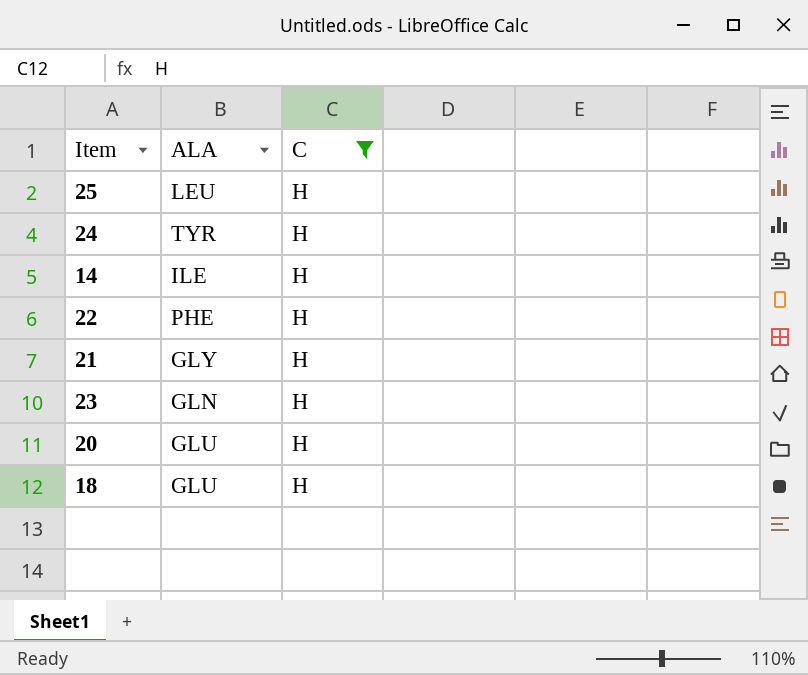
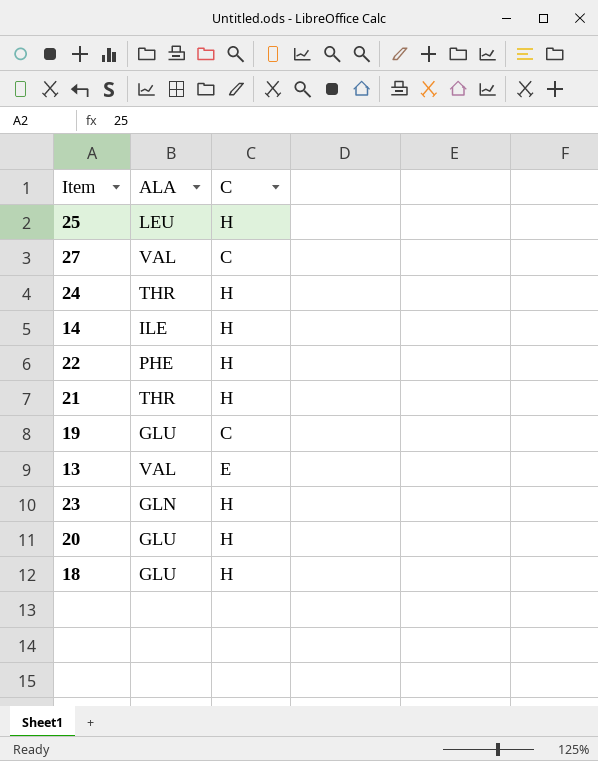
filter: C = H -> none
24 | ALA: TYR -> THR
21 | ALA: GLY -> THR

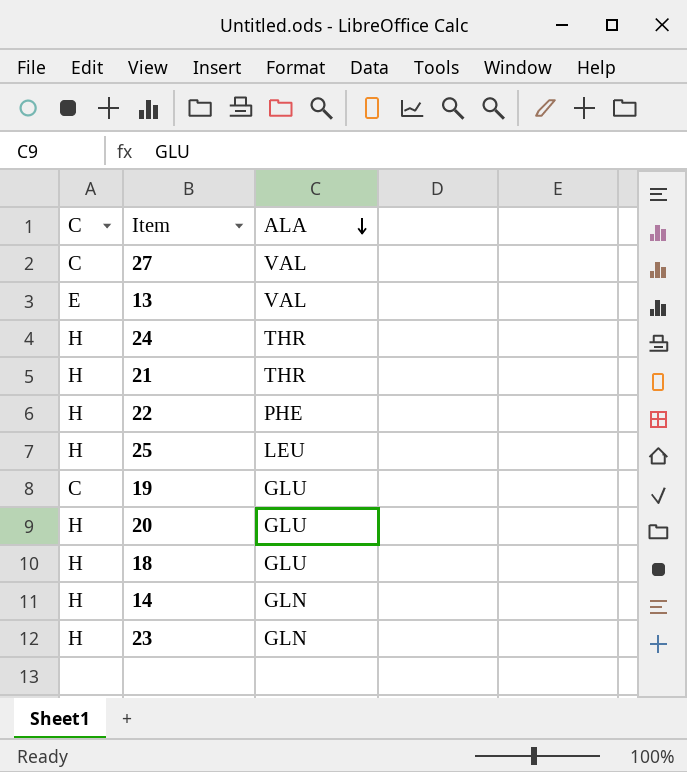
row order: none -> ALA descending
column C | position: 3 -> 1
14 | ALA: ILE -> GLN

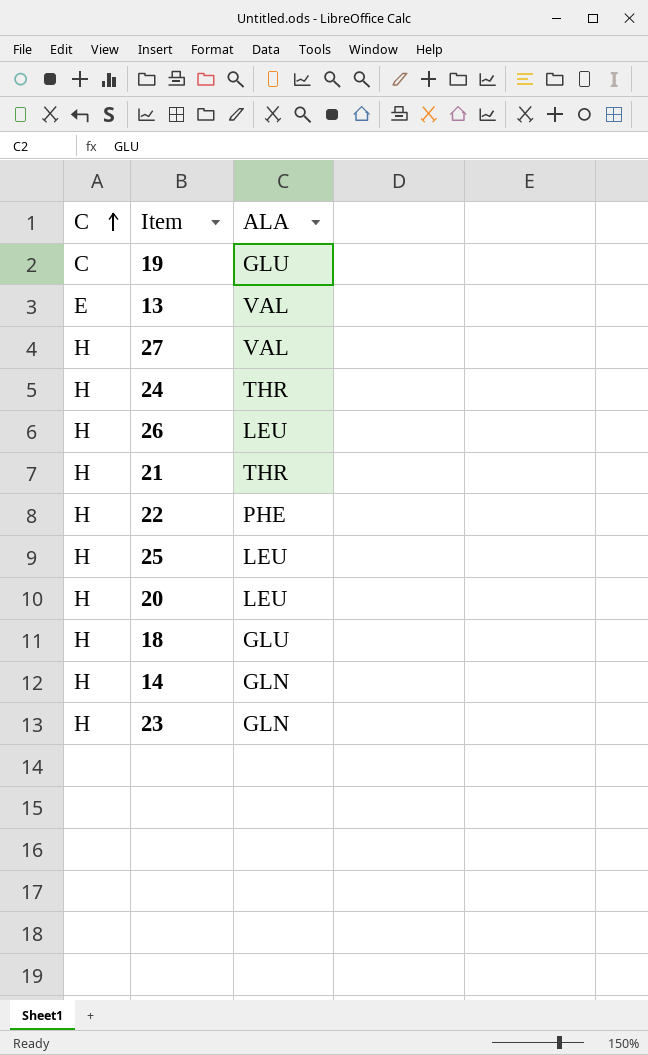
row order: ALA descending -> C ascending
27 | C: C -> H
row 26: none -> H | LEU
20 | ALA: GLU -> LEU

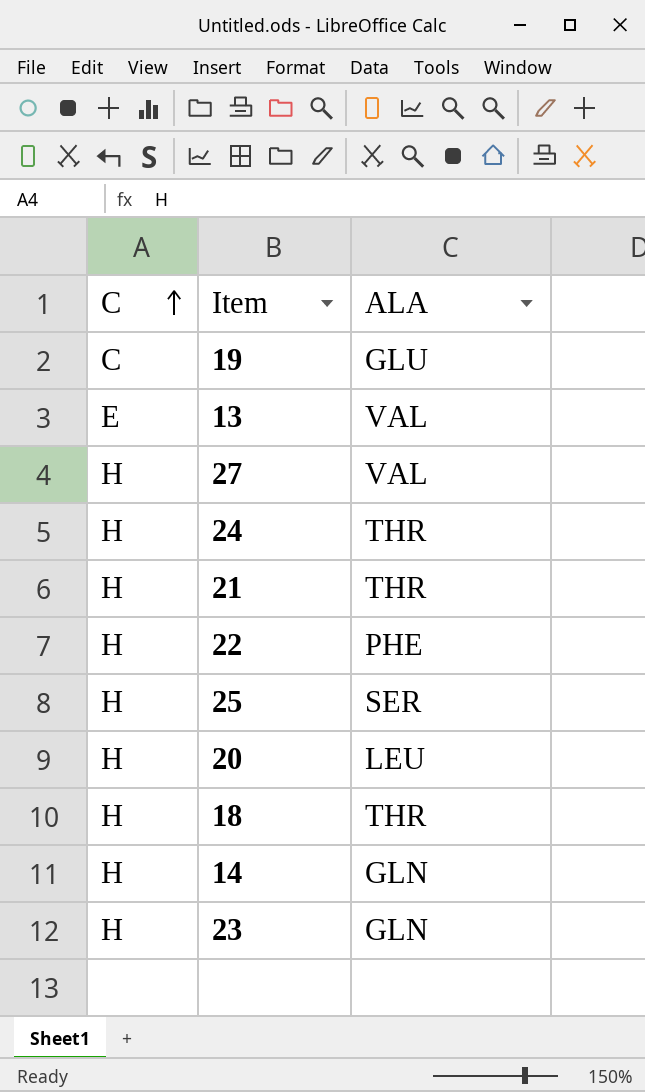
row 26: H | LEU -> none
25 | ALA: LEU -> SER
18 | ALA: GLU -> THR

